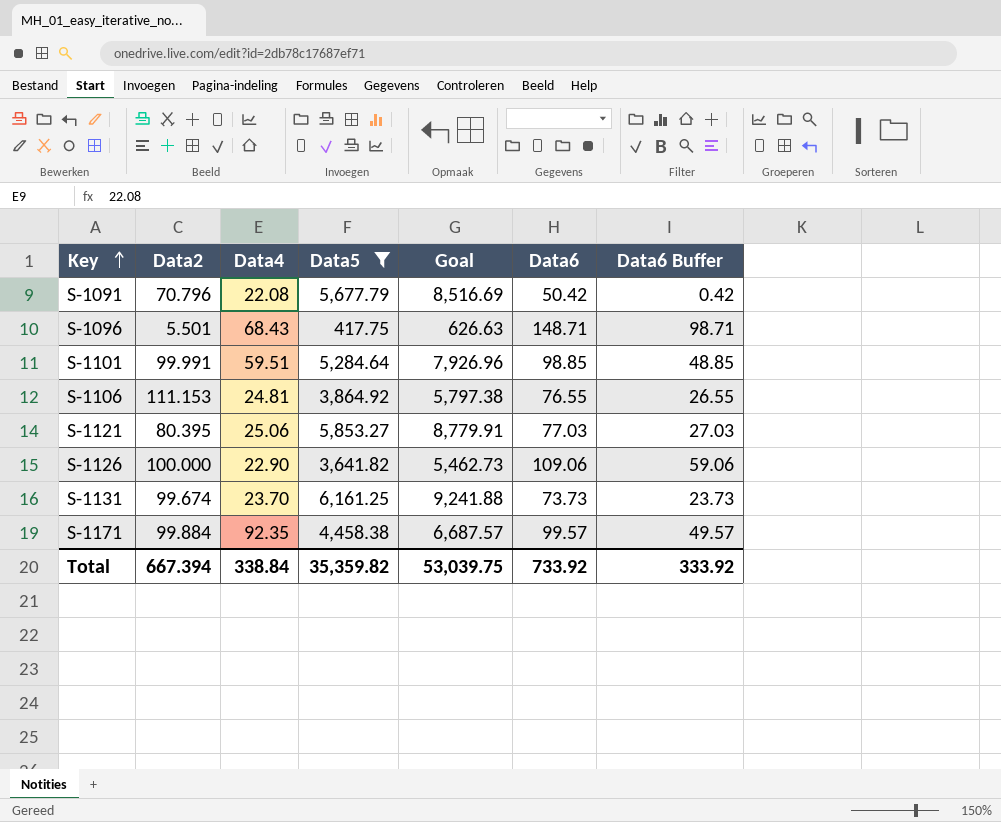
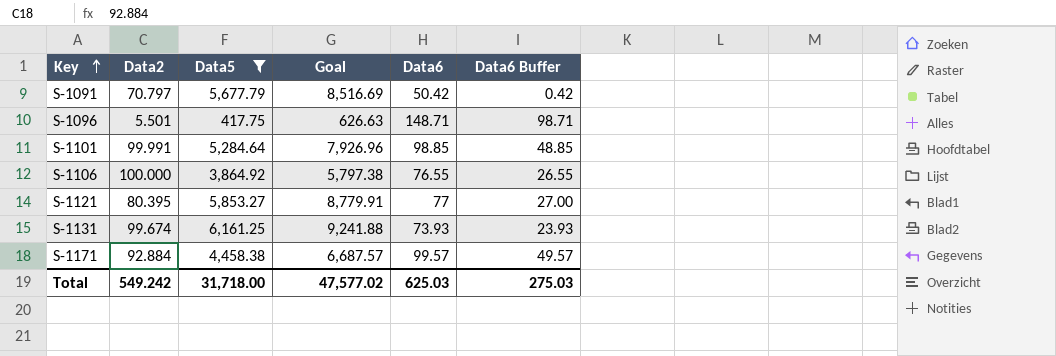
column Data4 | position: 3 -> none
row S-1126: 100.000 | 22.90 | 3,641.82 | 5,462.73 | 109.06 | 59.06 -> none
S-1091 | Data2: 70.796 -> 70.797
S-1106 | Data2: 111.153 -> 100.000
S-1121 | Data6: 77.03 -> 77
S-1121 | Data6 Buffer: 27.03 -> 27.00
S-1131 | Data6: 73.73 -> 73.93
S-1131 | Data6 Buffer: 23.73 -> 23.93
S-1171 | Data2: 99.884 -> 92.884
Total | Data2: 667.394 -> 549.242
Total | Data5: 35,359.82 -> 31,718.00
Total | Goal: 53,039.75 -> 47,577.02
Total | Data6: 733.92 -> 625.03
Total | Data6 Buffer: 333.92 -> 275.03

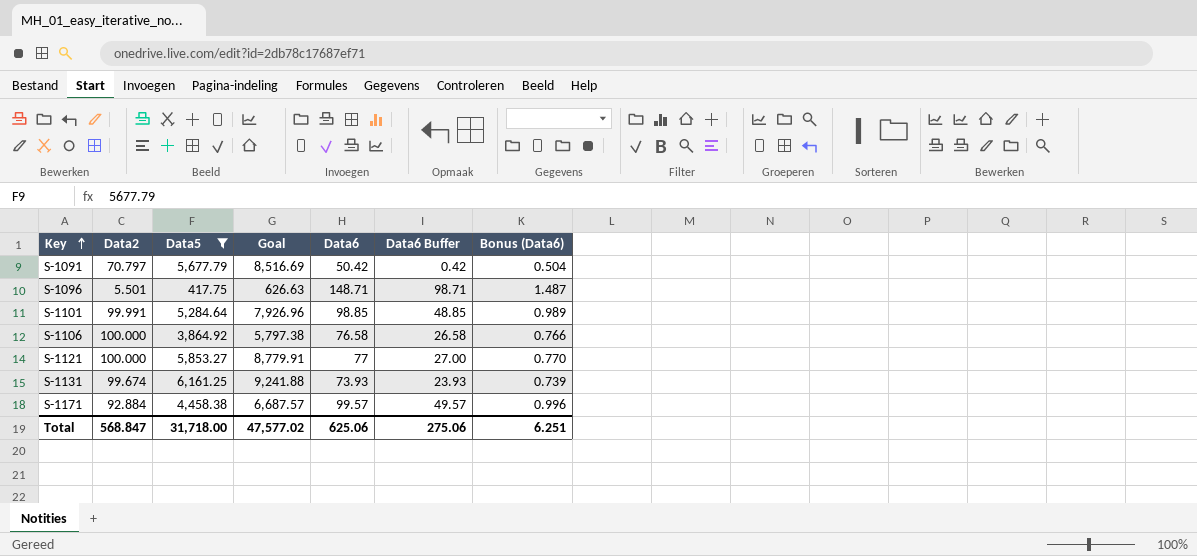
column Bonus (Data6) | formula: none -> [Data6] * 0.01
S-1106 | Data6: 76.55 -> 76.58
S-1106 | Data6 Buffer: 26.55 -> 26.58
S-1121 | Data2: 80.395 -> 100.000
Total | Data2: 549.242 -> 568.847
Total | Data6: 625.03 -> 625.06
Total | Data6 Buffer: 275.03 -> 275.06

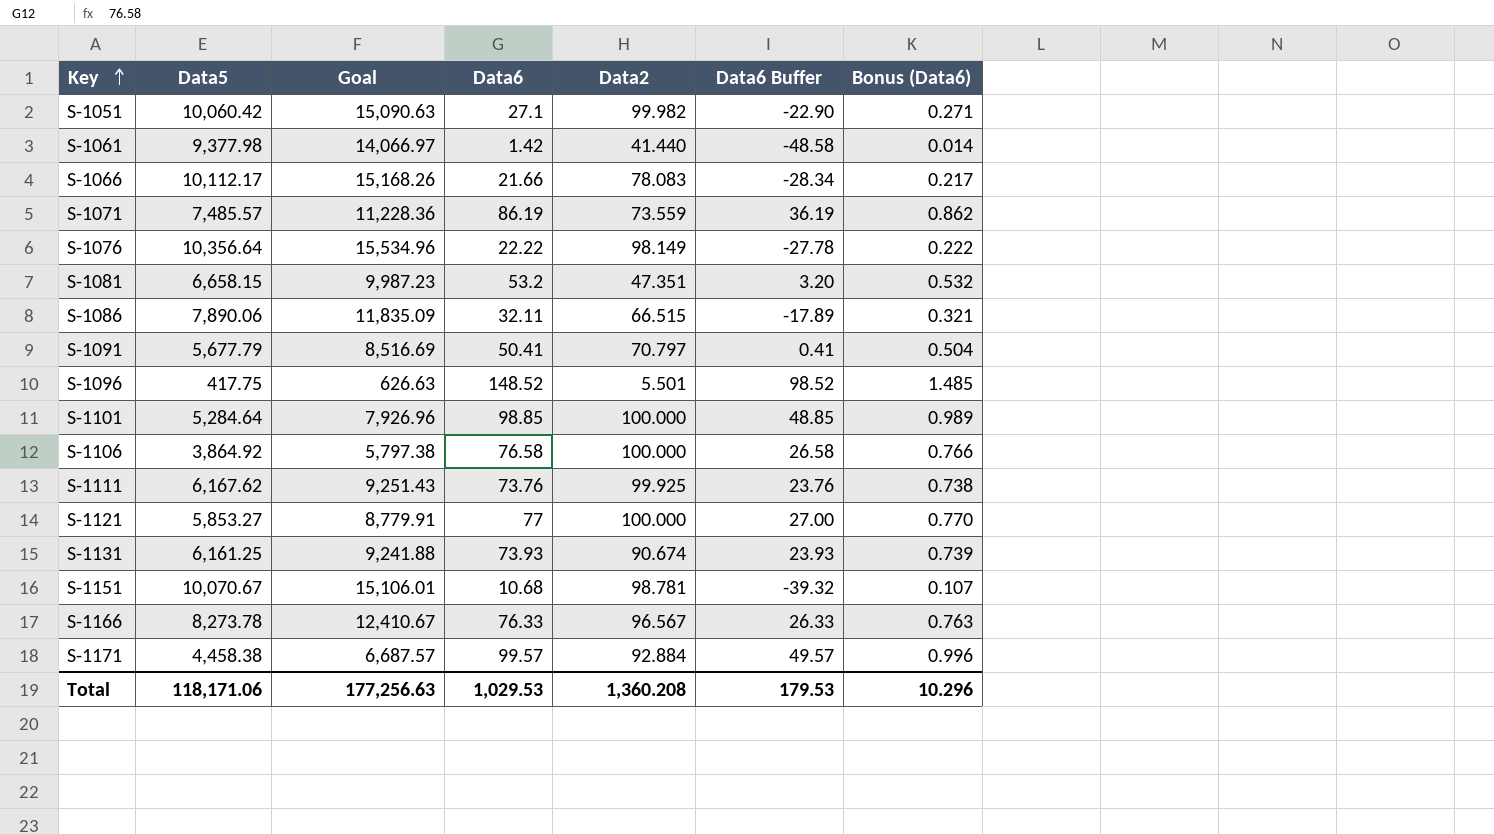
filter: Data5 <= 6,161.25 -> none
column Data2 | position: 2 -> 5
S-1091 | Data6: 50.42 -> 50.41
S-1091 | Data6 Buffer: 0.42 -> 0.41
S-1096 | Data6: 148.71 -> 148.52
S-1096 | Data6 Buffer: 98.71 -> 98.52
S-1096 | Bonus (Data6): 1.487 -> 1.485
S-1101 | Data2: 99.991 -> 100.000
S-1131 | Data2: 99.674 -> 90.674
Total | Data5: 31,718.00 -> 118,171.06
Total | Goal: 47,577.02 -> 177,256.63
Total | Data6: 625.06 -> 1,029.53
Total | Data2: 568.847 -> 1,360.208
Total | Data6 Buffer: 275.06 -> 179.53
Total | Bonus (Data6): 6.251 -> 10.296

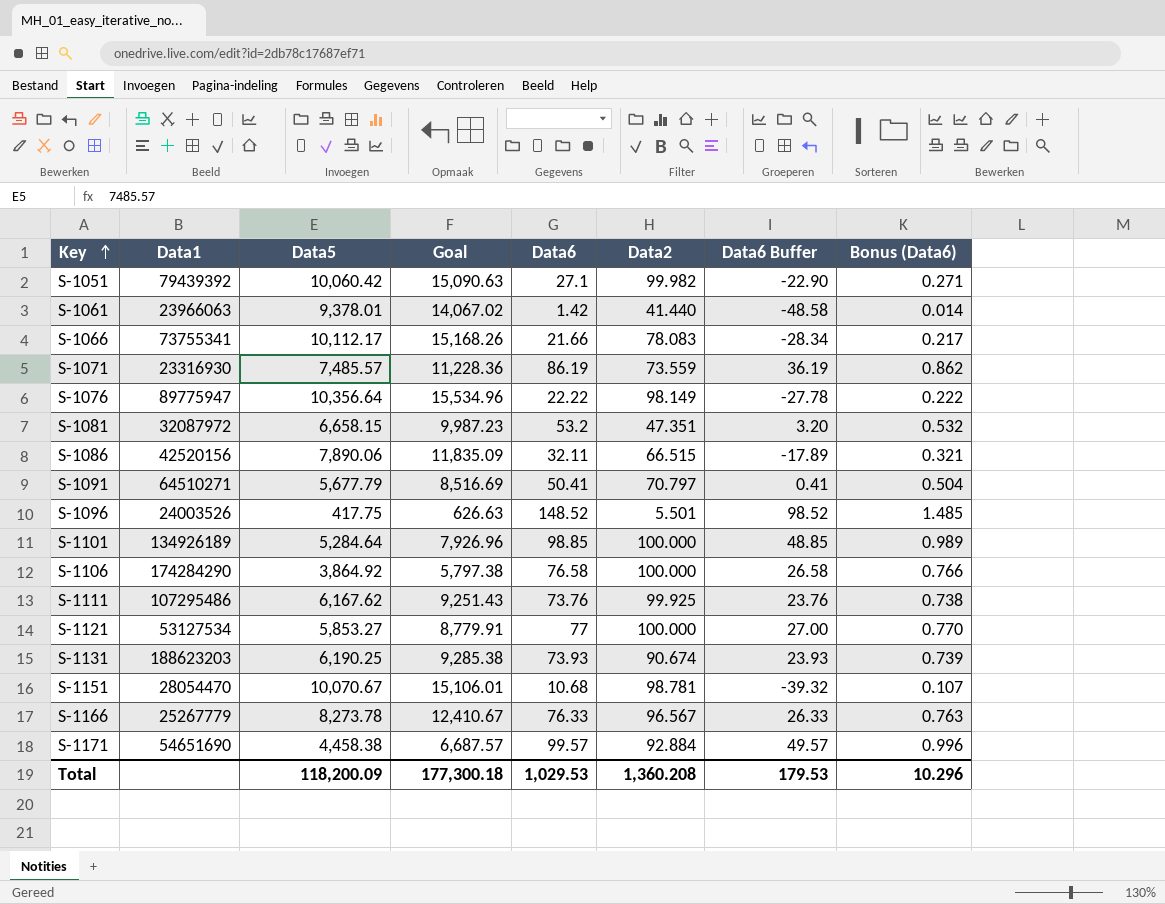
column Data1 | position: none -> 2
S-1061 | Data5: 9,377.98 -> 9,378.01
S-1061 | Goal: 14,066.97 -> 14,067.02
S-1131 | Data5: 6,161.25 -> 6,190.25
S-1131 | Goal: 9,241.88 -> 9,285.38
Total | Data5: 118,171.06 -> 118,200.09
Total | Goal: 177,256.63 -> 177,300.18

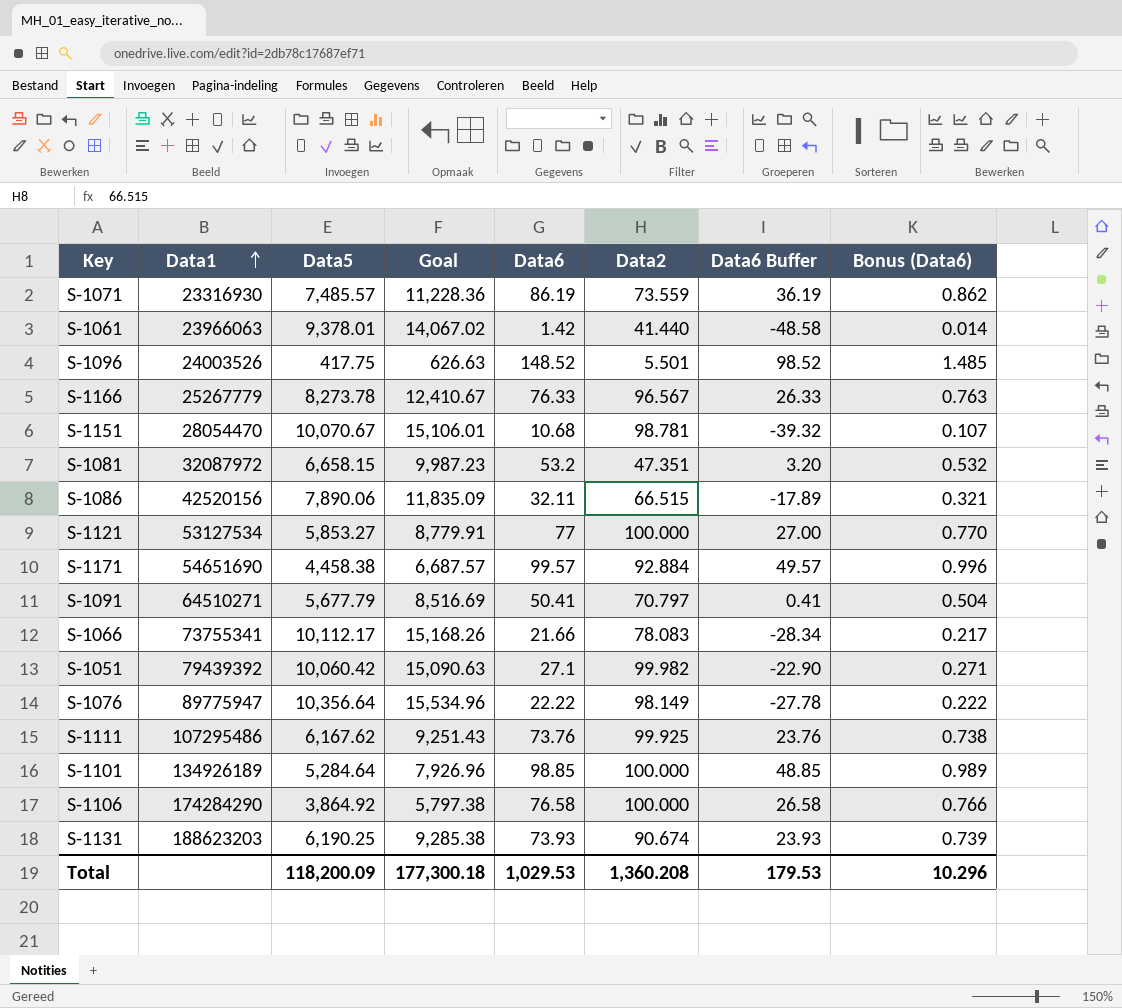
row order: Key ascending -> Data1 ascending

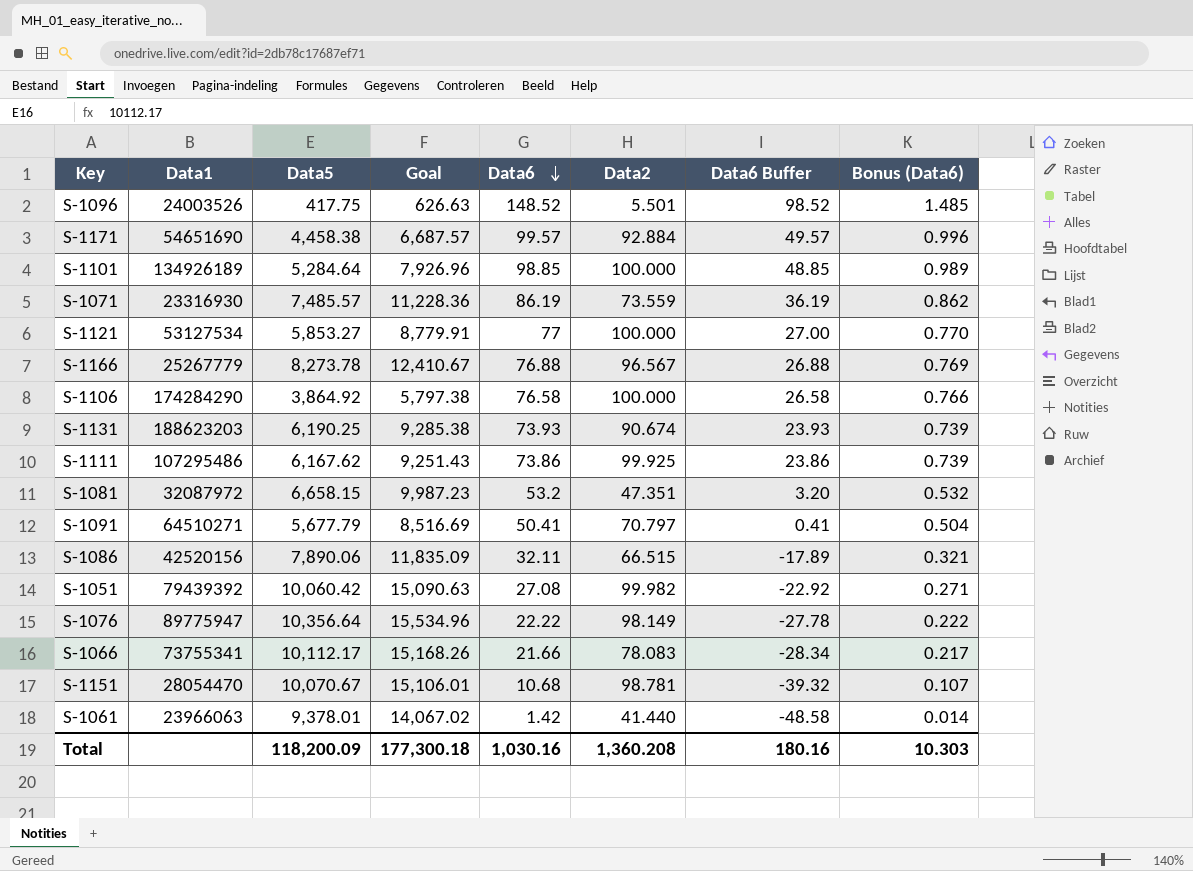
row order: Data1 ascending -> Data6 descending
S-1166 | Data6: 76.33 -> 76.88
S-1166 | Data6 Buffer: 26.33 -> 26.88
S-1166 | Bonus (Data6): 0.763 -> 0.769
S-1111 | Data6: 73.76 -> 73.86
S-1111 | Data6 Buffer: 23.76 -> 23.86
S-1111 | Bonus (Data6): 0.738 -> 0.739
S-1051 | Data6: 27.1 -> 27.08
S-1051 | Data6 Buffer: -22.90 -> -22.92
Total | Data6: 1,029.53 -> 1,030.16
Total | Data6 Buffer: 179.53 -> 180.16
Total | Bonus (Data6): 10.296 -> 10.303

